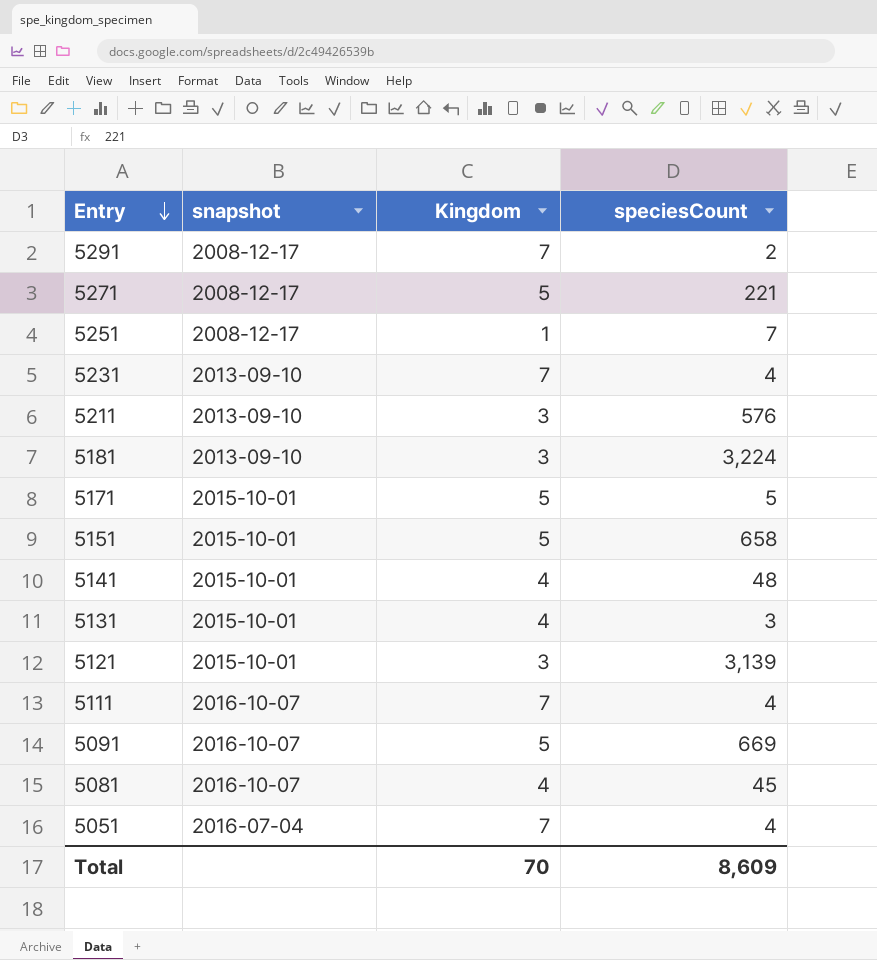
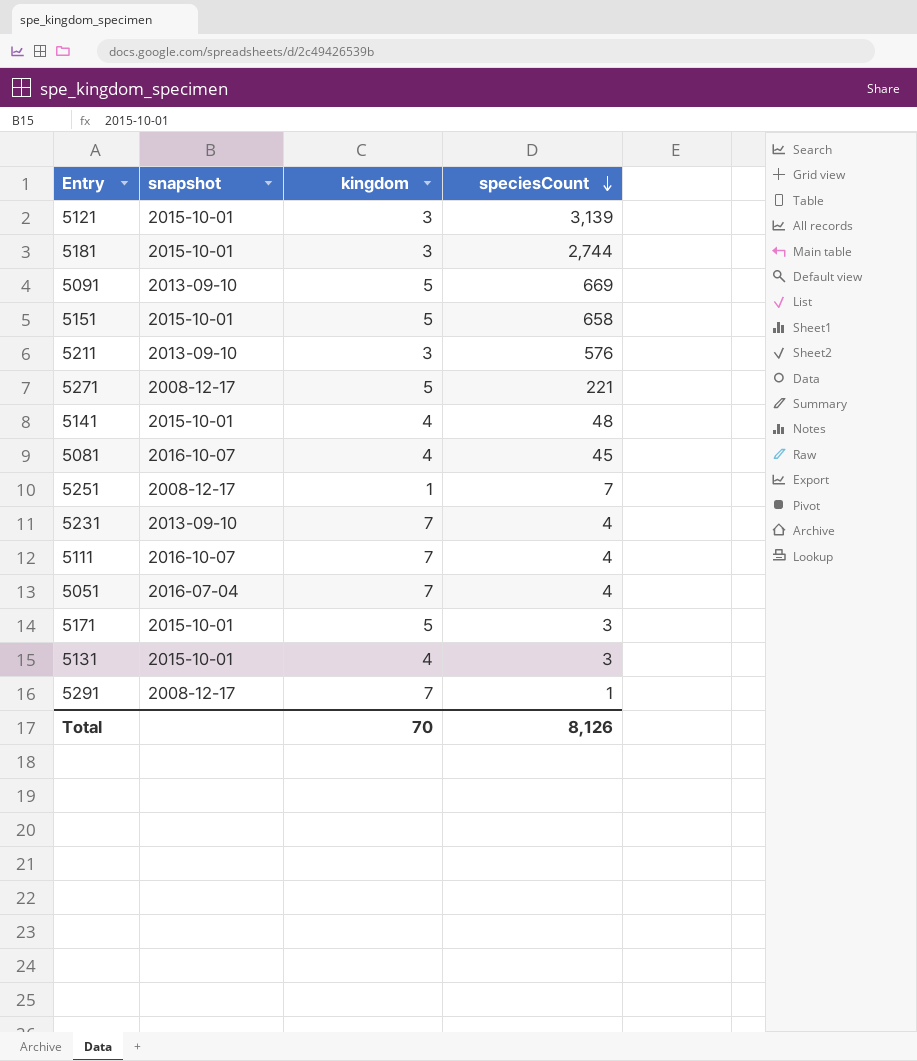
row order: Entry descending -> speciesCount descending
column name: Kingdom -> kingdom
5181 | snapshot: 2013-09-10 -> 2015-10-01
5181 | speciesCount: 3,224 -> 2,744
5091 | snapshot: 2016-10-07 -> 2013-09-10
5171 | speciesCount: 5 -> 3
5291 | speciesCount: 2 -> 1
Total | speciesCount: 8,609 -> 8,126

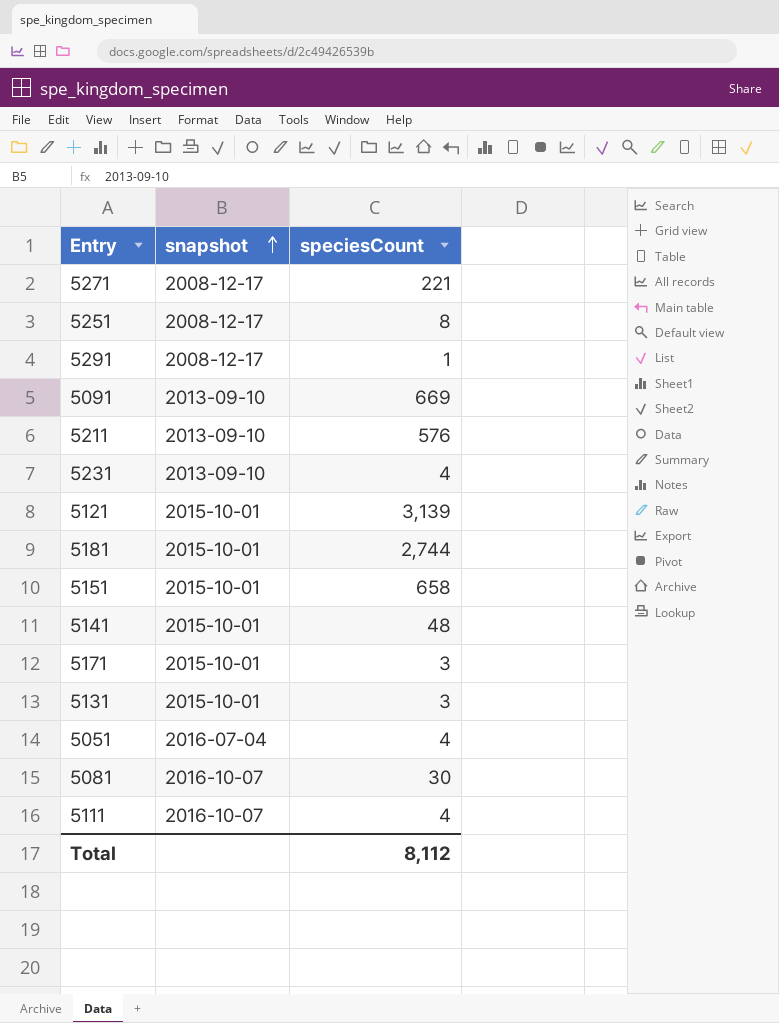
row order: speciesCount descending -> snapshot ascending
column kingdom | position: 3 -> none
5251 | speciesCount: 7 -> 8
5081 | speciesCount: 45 -> 30
Total | speciesCount: 8,126 -> 8,112

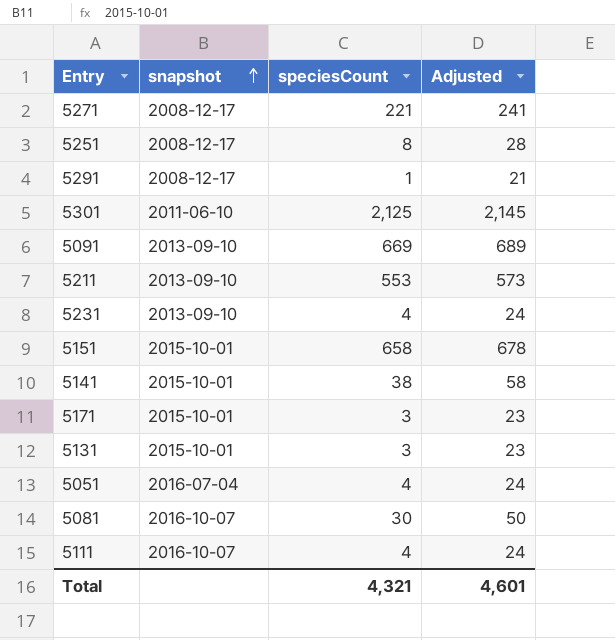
column Adjusted | formula: none -> [speciesCount] + 20
row 5121: 2015-10-01 | 3,139 -> none
row 5181: 2015-10-01 | 2,744 -> none
row 5301: none -> 2011-06-10 | 2,125 | 2,145
5211 | speciesCount: 576 -> 553
5141 | speciesCount: 48 -> 38
Total | speciesCount: 8,112 -> 4,321

